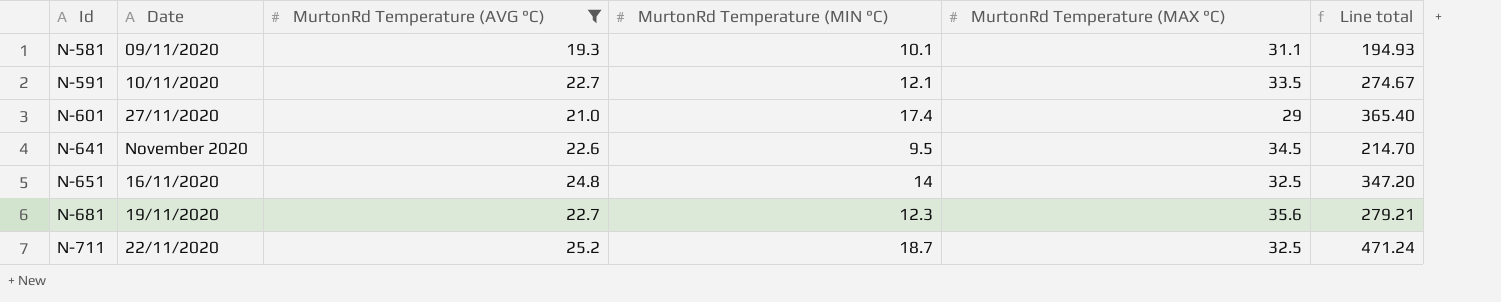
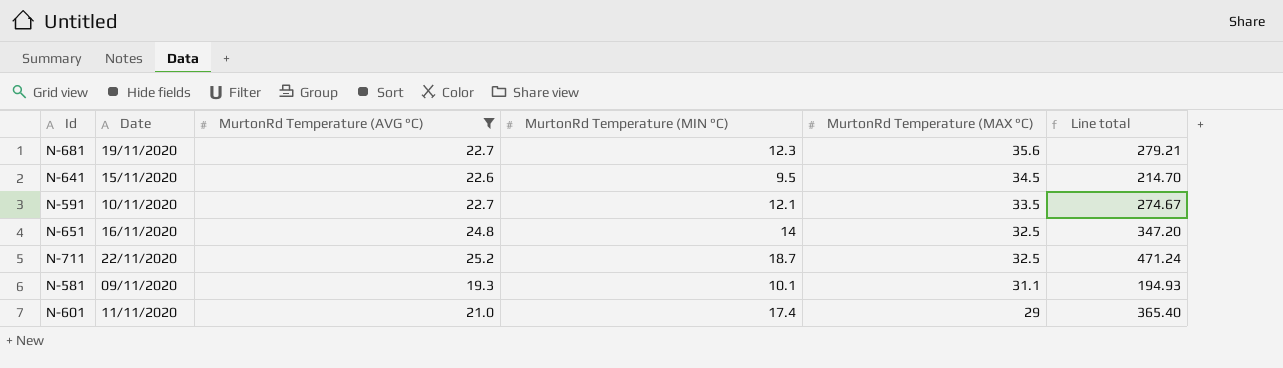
row order: Id ascending -> MurtonRd Temperature (MAX °C) descending
N-641 | Date: November 2020 -> 15/11/2020
N-601 | Date: 27/11/2020 -> 11/11/2020

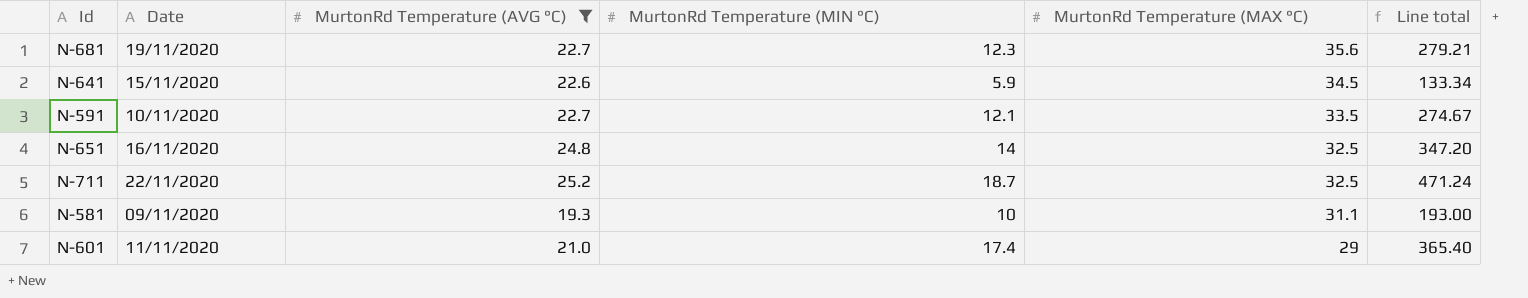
N-641 | MurtonRd Temperature (MIN °C): 9.5 -> 5.9
N-641 | Line total: 214.70 -> 133.34
N-581 | MurtonRd Temperature (MIN °C): 10.1 -> 10
N-581 | Line total: 194.93 -> 193.00

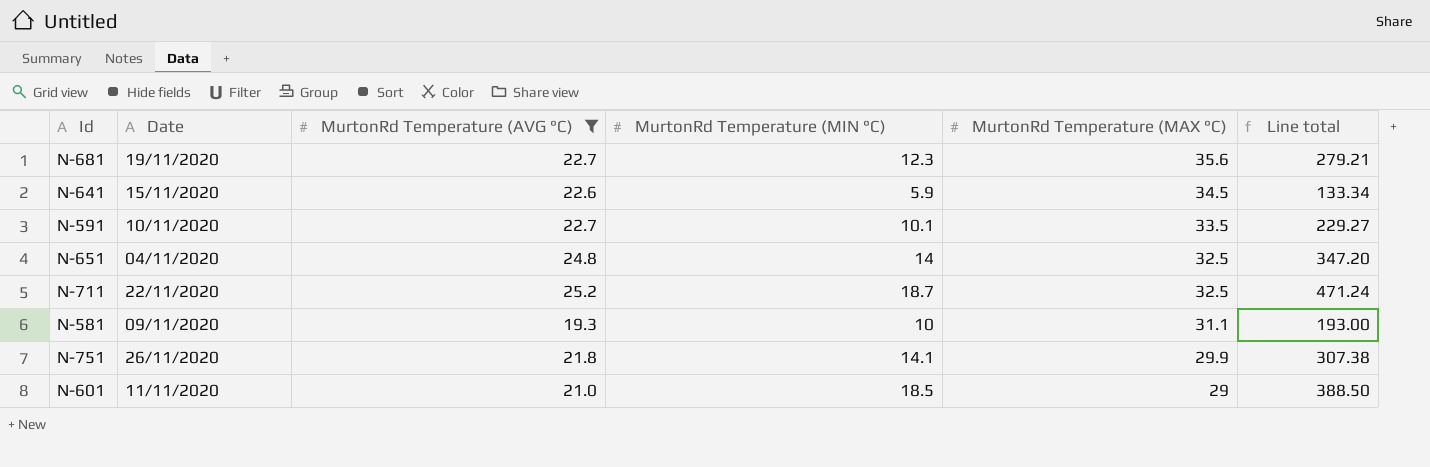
N-591 | MurtonRd Temperature (MIN °C): 12.1 -> 10.1
N-591 | Line total: 274.67 -> 229.27
N-651 | Date: 16/11/2020 -> 04/11/2020
row N-751: none -> 26/11/2020 | 21.8 | 14.1 | 29.9 | 307.38
N-601 | MurtonRd Temperature (MIN °C): 17.4 -> 18.5
N-601 | Line total: 365.40 -> 388.50

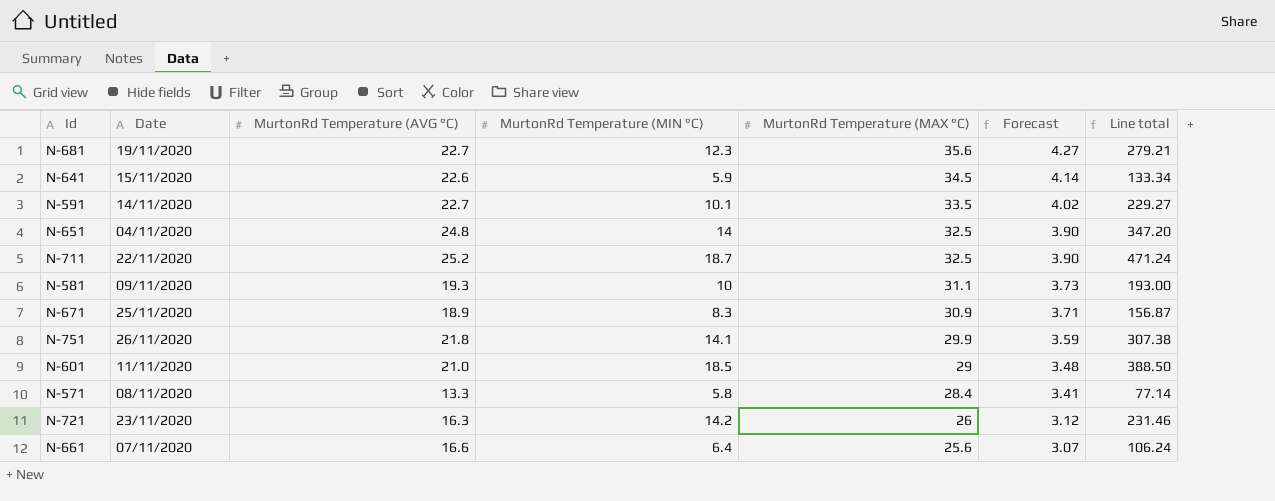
filter: MurtonRd Temperature (AVG °C) >= 19.3 -> none
column Forecast | formula: none -> [MurtonRd Temperature (MAX °C)] * 0.12
N-591 | Date: 10/11/2020 -> 14/11/2020

